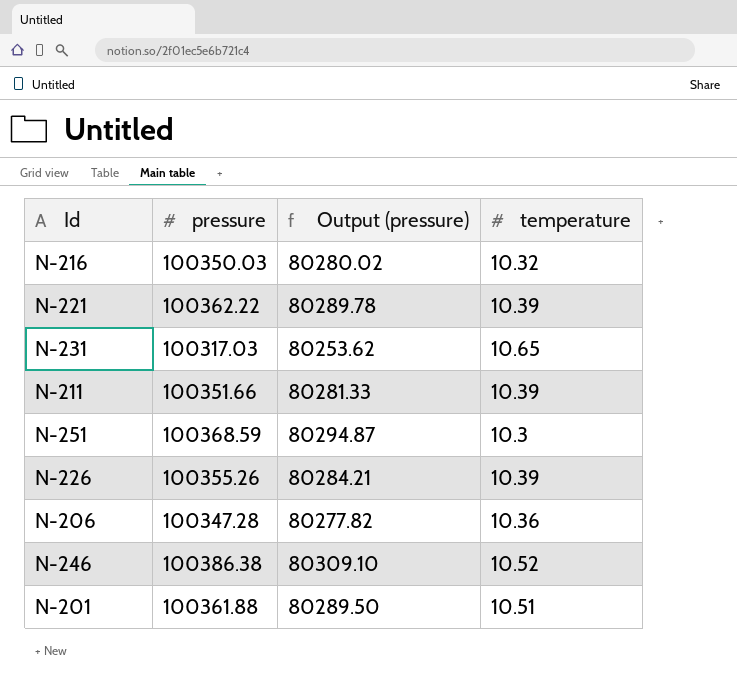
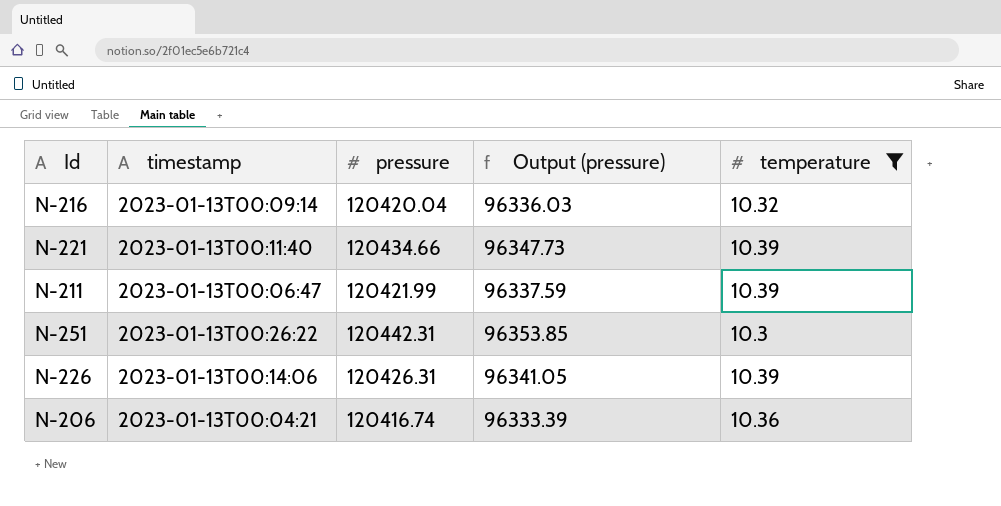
filter: none -> temperature <= 10.39
column timestamp | position: none -> 2
N-216 | pressure: 100350.03 -> 120420.04
N-216 | Output (pressure): 80280.02 -> 96336.03
N-221 | pressure: 100362.22 -> 120434.66
N-221 | Output (pressure): 80289.78 -> 96347.73
N-211 | pressure: 100351.66 -> 120421.99
N-211 | Output (pressure): 80281.33 -> 96337.59
N-251 | pressure: 100368.59 -> 120442.31
N-251 | Output (pressure): 80294.87 -> 96353.85
N-226 | pressure: 100355.26 -> 120426.31
N-226 | Output (pressure): 80284.21 -> 96341.05
N-206 | pressure: 100347.28 -> 120416.74
N-206 | Output (pressure): 80277.82 -> 96333.39

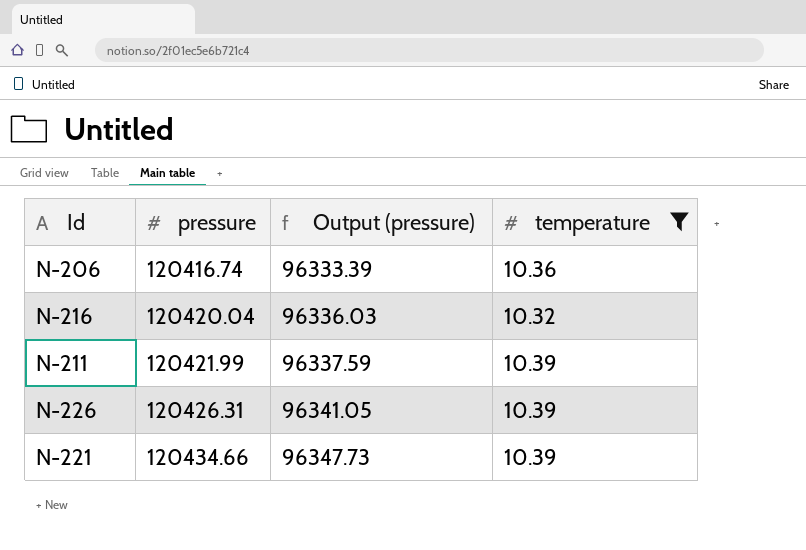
row order: none -> pressure ascending
column timestamp | position: 2 -> none
row N-251: 2023-01-13T00:26:22 | 120442.31 | 96353.85 | 10.3 -> none

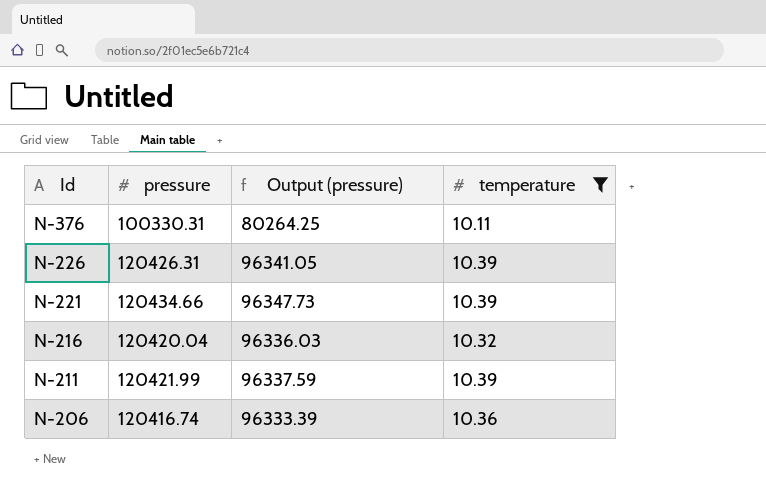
row order: pressure ascending -> Id descending
row N-376: none -> 100330.31 | 80264.25 | 10.11

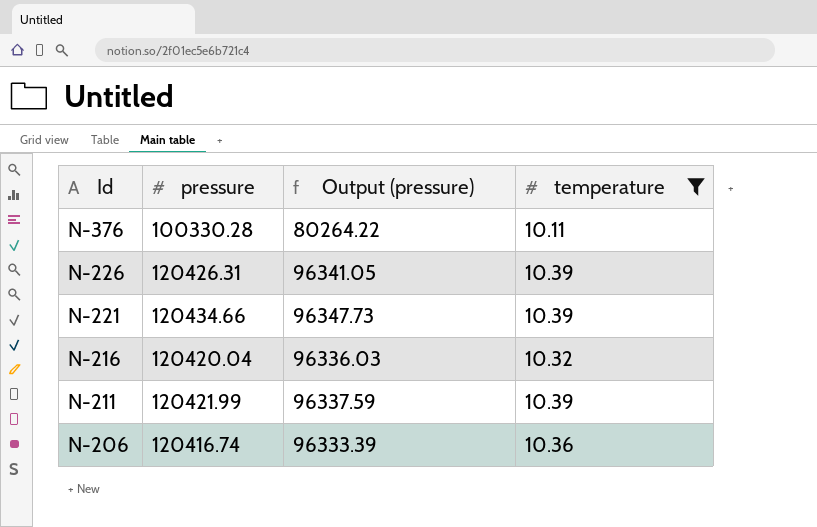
N-376 | pressure: 100330.31 -> 100330.28
N-376 | Output (pressure): 80264.25 -> 80264.22

